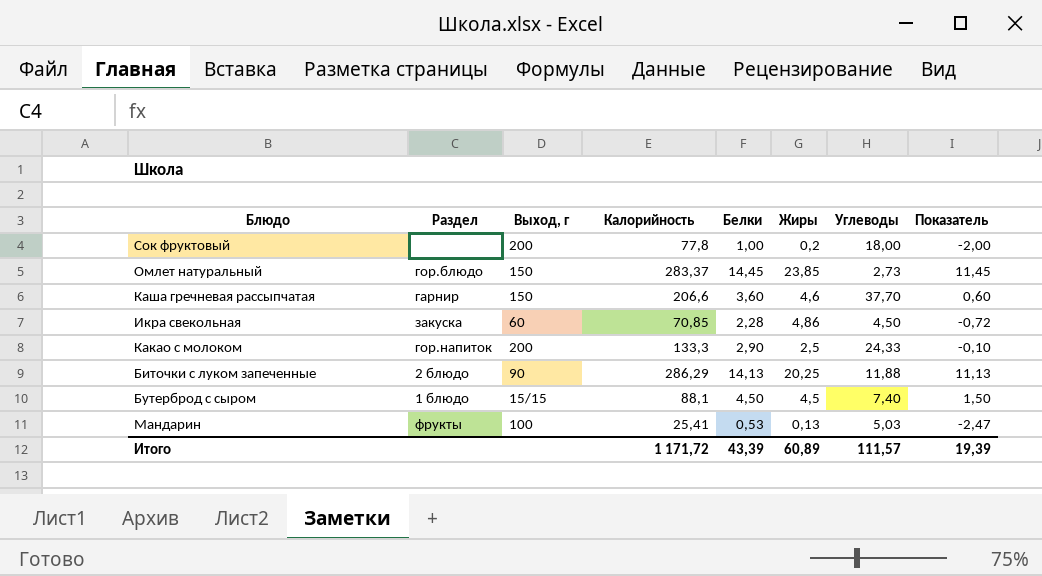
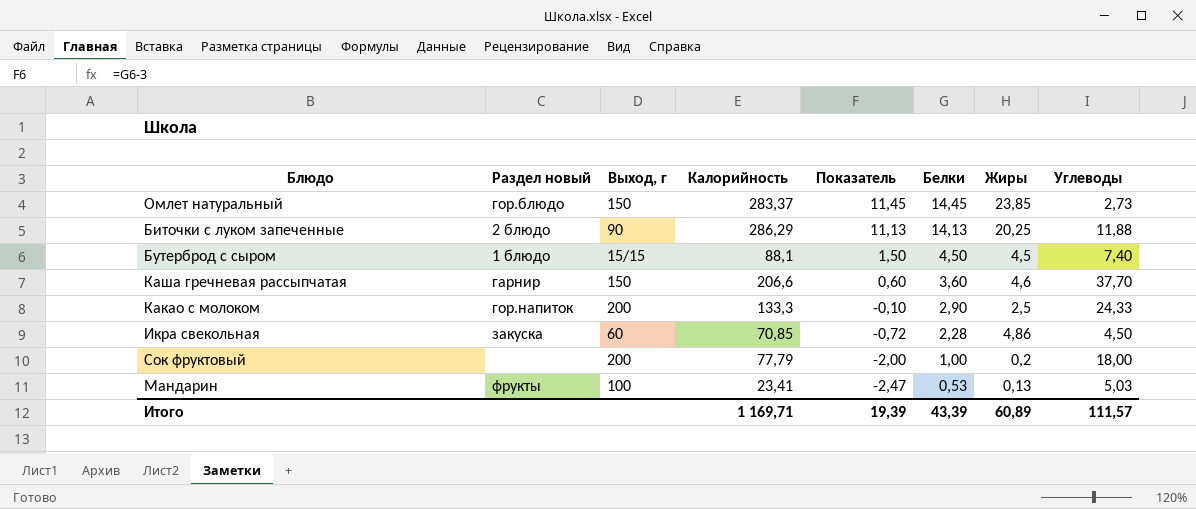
row order: none -> Показатель descending
column name: Раздел -> Раздел новый
column Показатель | position: 8 -> 5
Сок фруктовый | Калорийность: 77,8 -> 77,79
Мандарин | Калорийность: 25,41 -> 23,41
Итого | Калорийность: 1 171,72 -> 1 169,71

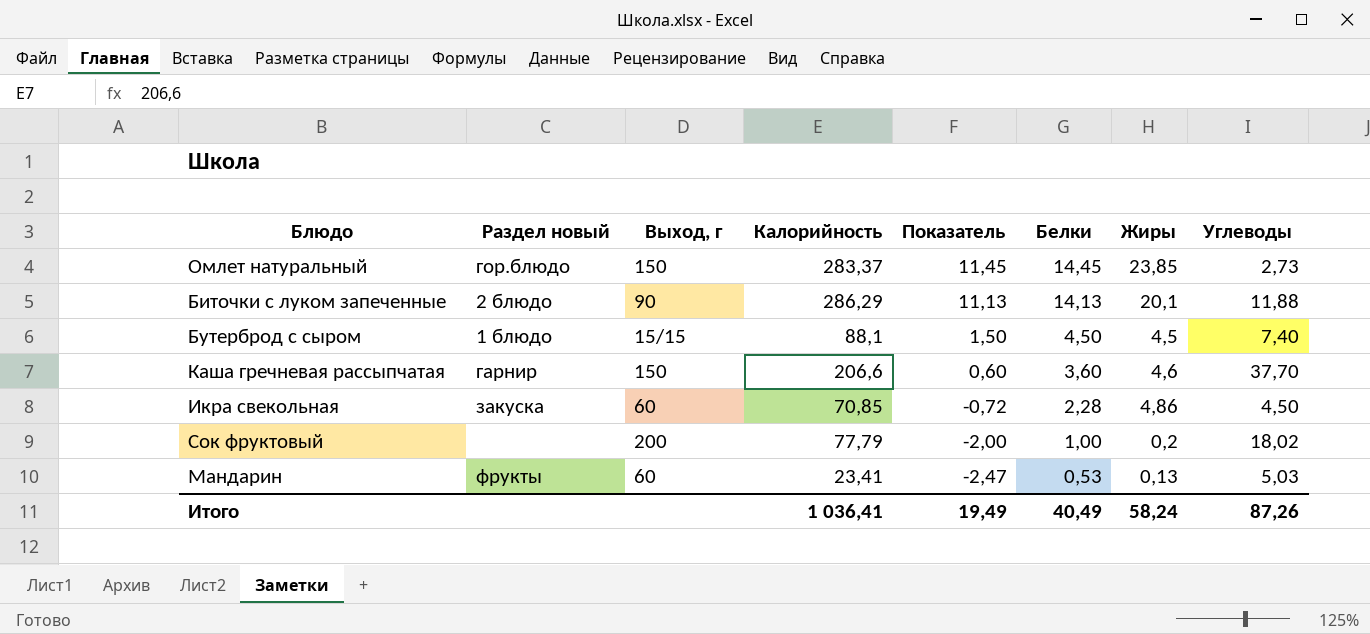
row Какао с молоком: гор.напиток | 200 | 133,3 | -0,10 | 2,90 | 2,5 | 24,33 -> none
Биточки с луком запеченные | Жиры: 20,25 -> 20,1
Сок фруктовый | Углеводы: 18,00 -> 18,02
Мандарин | Выход, г: 100 -> 60
Итого | Калорийность: 1 169,71 -> 1 036,41
Итого | Показатель: 19,39 -> 19,49
Итого | Белки: 43,39 -> 40,49
Итого | Жиры: 60,89 -> 58,24
Итого | Углеводы: 111,57 -> 87,26

